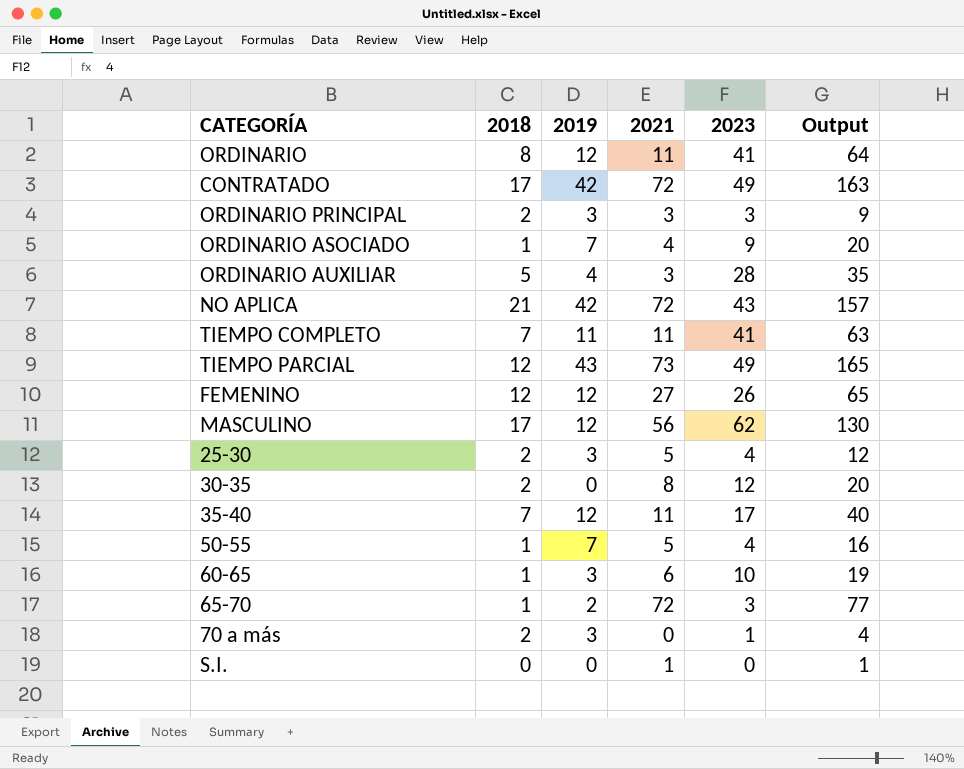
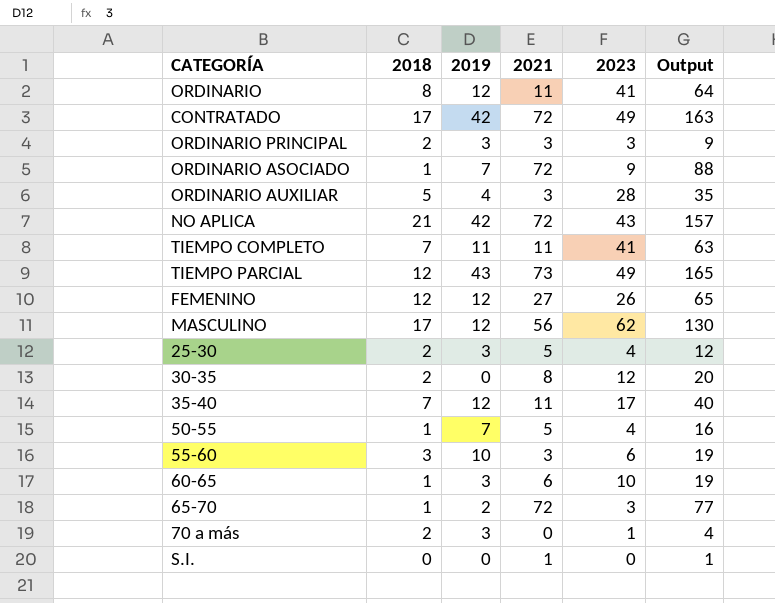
ORDINARIO ASOCIADO | 2021: 4 -> 72
ORDINARIO ASOCIADO | Output: 20 -> 88
row 55-60: none -> 3 | 10 | 3 | 6 | 19

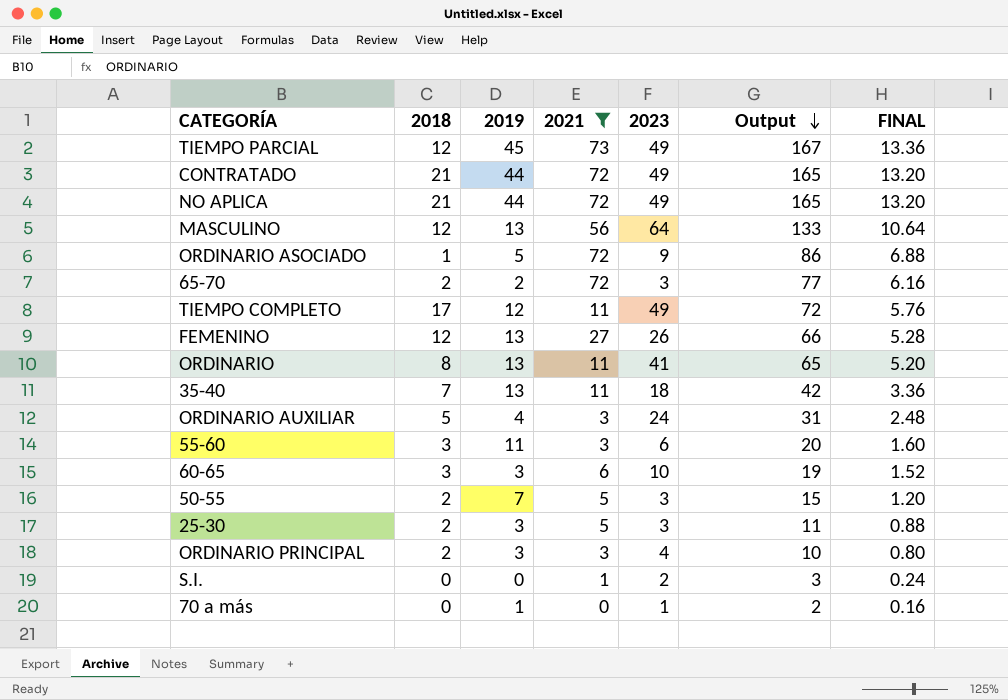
filter: none -> 2021 != 8
row order: none -> Output descending
column FINAL | formula: none -> [Output] * 0.08
TIEMPO PARCIAL | 2019: 43 -> 45
TIEMPO PARCIAL | Output: 165 -> 167
CONTRATADO | 2018: 17 -> 21
CONTRATADO | 2019: 42 -> 44
CONTRATADO | Output: 163 -> 165
NO APLICA | 2019: 42 -> 44
NO APLICA | 2023: 43 -> 49
NO APLICA | Output: 157 -> 165
MASCULINO | 2018: 17 -> 12
MASCULINO | 2019: 12 -> 13
MASCULINO | 2023: 62 -> 64
MASCULINO | Output: 130 -> 133
ORDINARIO ASOCIADO | 2019: 7 -> 5
ORDINARIO ASOCIADO | Output: 88 -> 86
65-70 | 2018: 1 -> 2
TIEMPO COMPLETO | 2018: 7 -> 17
TIEMPO COMPLETO | 2019: 11 -> 12
TIEMPO COMPLETO | 2023: 41 -> 49
TIEMPO COMPLETO | Output: 63 -> 72
FEMENINO | 2019: 12 -> 13
FEMENINO | Output: 65 -> 66
ORDINARIO | 2019: 12 -> 13
ORDINARIO | Output: 64 -> 65
35-40 | 2019: 12 -> 13
35-40 | 2023: 17 -> 18
35-40 | Output: 40 -> 42
ORDINARIO AUXILIAR | 2023: 28 -> 24
ORDINARIO AUXILIAR | Output: 35 -> 31
55-60 | 2019: 10 -> 11
55-60 | Output: 19 -> 20
60-65 | 2018: 1 -> 3
50-55 | 2018: 1 -> 2
50-55 | 2023: 4 -> 3
50-55 | Output: 16 -> 15
25-30 | 2023: 4 -> 3
25-30 | Output: 12 -> 11
ORDINARIO PRINCIPAL | 2023: 3 -> 4
ORDINARIO PRINCIPAL | Output: 9 -> 10
S.I. | 2023: 0 -> 2
S.I. | Output: 1 -> 3
70 a más | 2018: 2 -> 0
70 a más | 2019: 3 -> 1
70 a más | Output: 4 -> 2

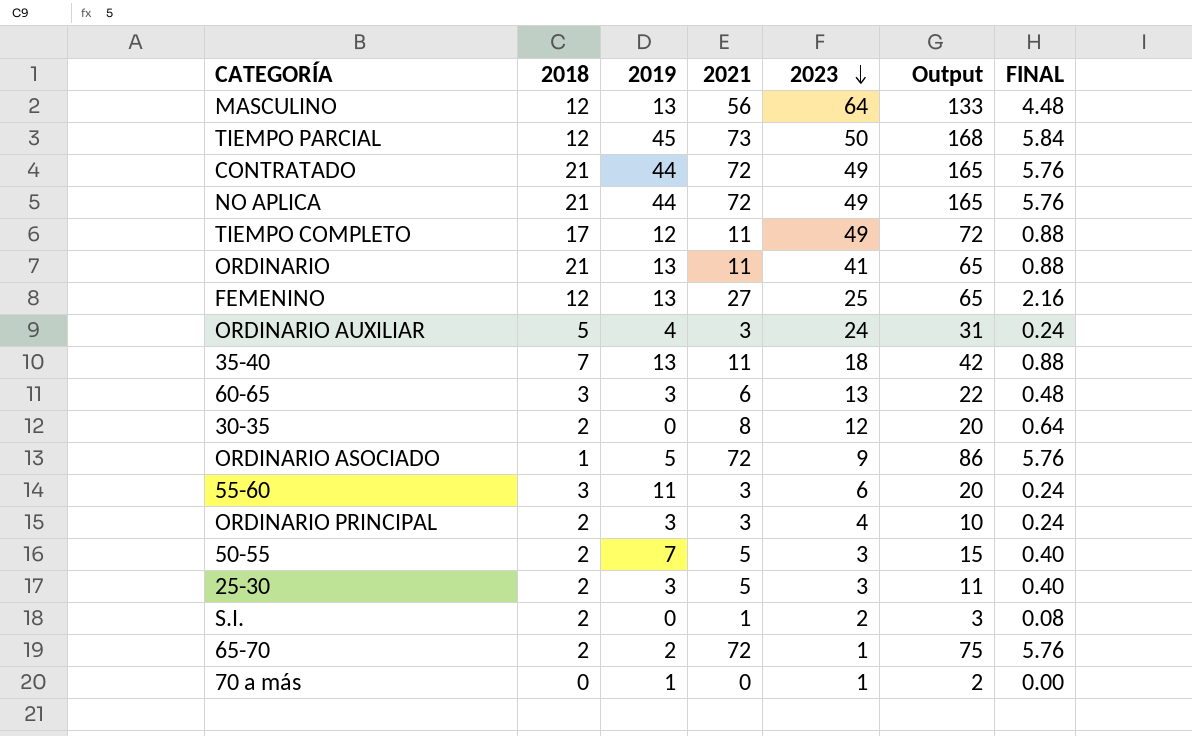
filter: 2021 != 8 -> none
row order: Output descending -> 2023 descending
column FINAL | formula: [Output] * 0.08 -> [2021] * 0.08
TIEMPO PARCIAL | 2023: 49 -> 50
TIEMPO PARCIAL | Output: 167 -> 168
ORDINARIO | 2018: 8 -> 21
FEMENINO | 2023: 26 -> 25
FEMENINO | Output: 66 -> 65
60-65 | 2023: 10 -> 13
60-65 | Output: 19 -> 22
S.I. | 2018: 0 -> 2
65-70 | 2023: 3 -> 1
65-70 | Output: 77 -> 75

